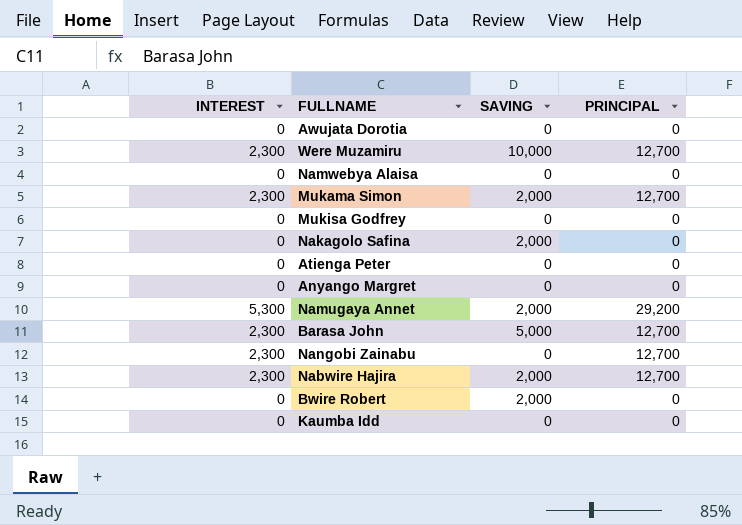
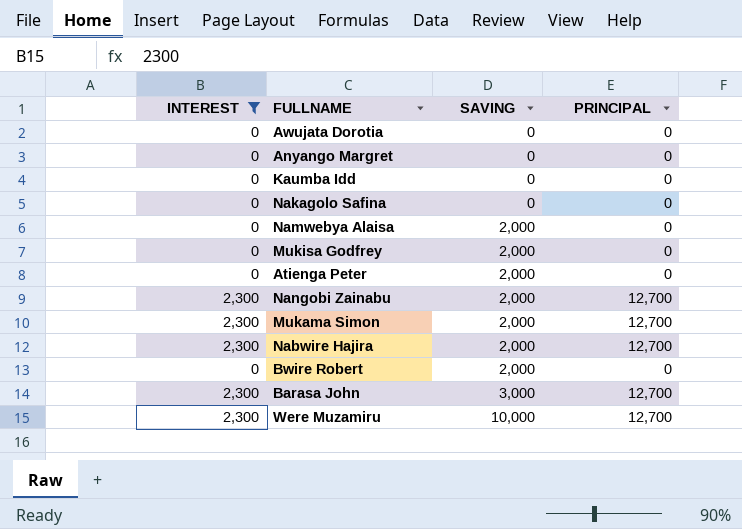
filter: none -> INTEREST != 5,300
row order: none -> SAVING ascending
Nakagolo Safina | SAVING: 2,000 -> 0
Namwebya Alaisa | SAVING: 0 -> 2,000
Mukisa Godfrey | SAVING: 0 -> 2,000
Atienga Peter | SAVING: 0 -> 2,000
Nangobi Zainabu | SAVING: 0 -> 2,000
Barasa John | SAVING: 5,000 -> 3,000

